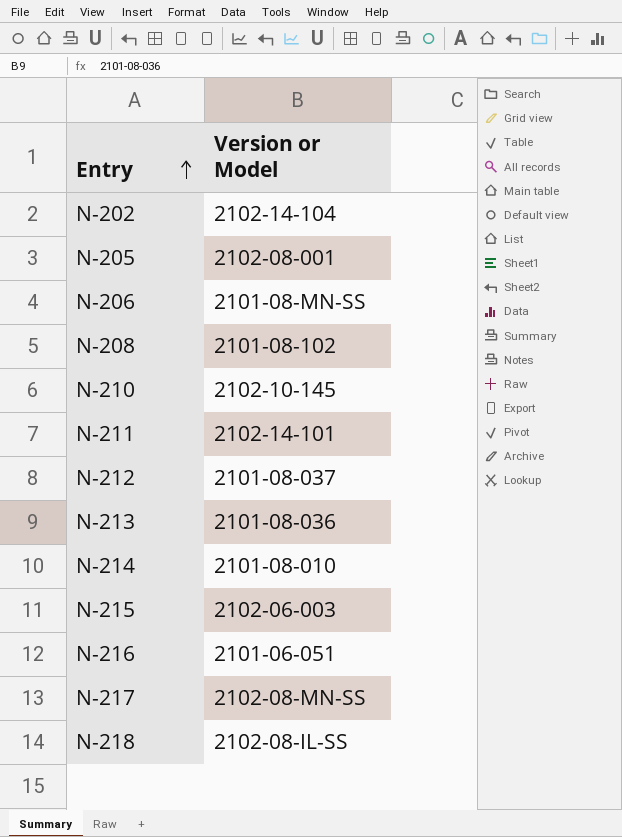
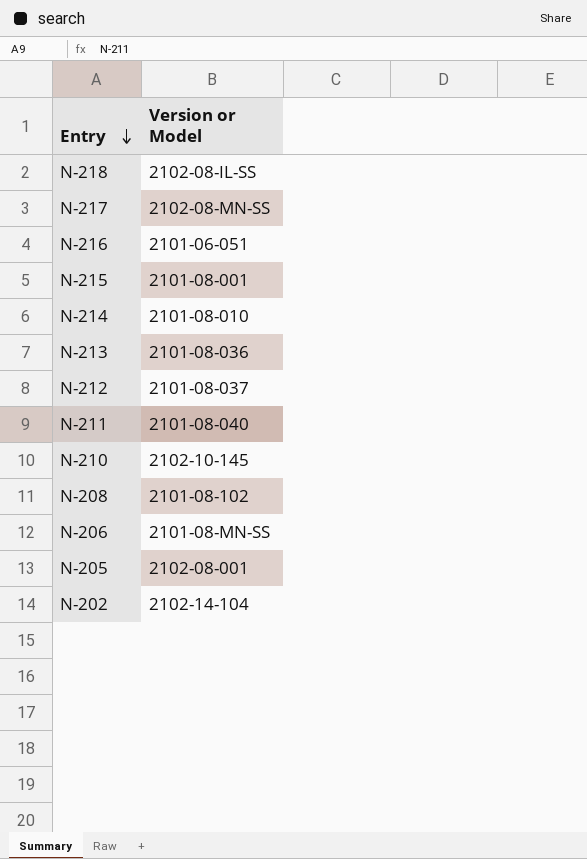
row order: Entry ascending -> Entry descending
N-215 | Version or Model: 2102-06-003 -> 2101-08-001
N-211 | Version or Model: 2102-14-101 -> 2101-08-040

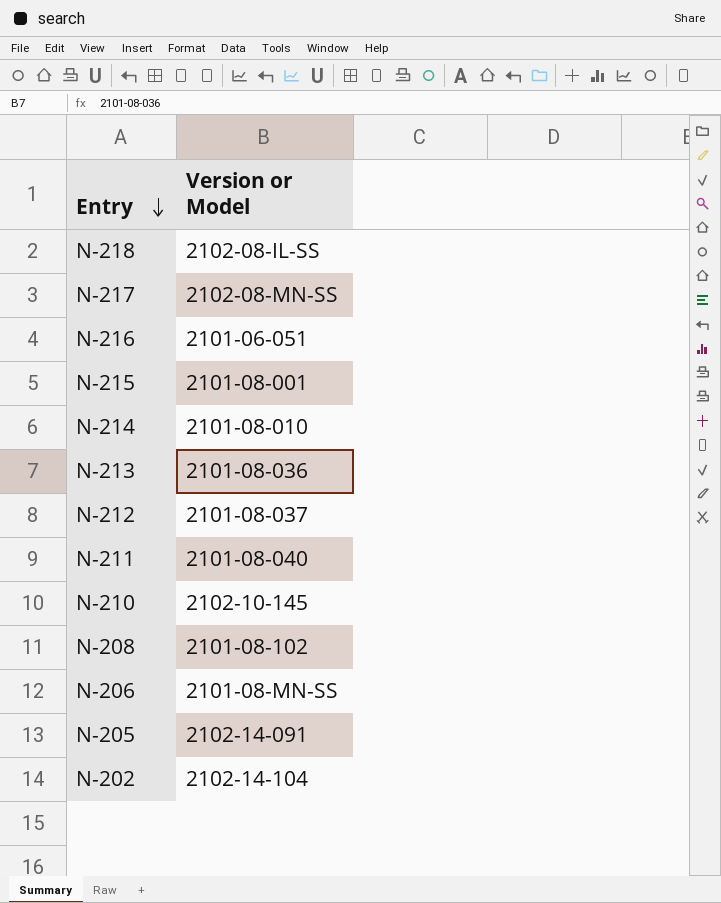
N-205 | Version or Model: 2102-08-001 -> 2102-14-091

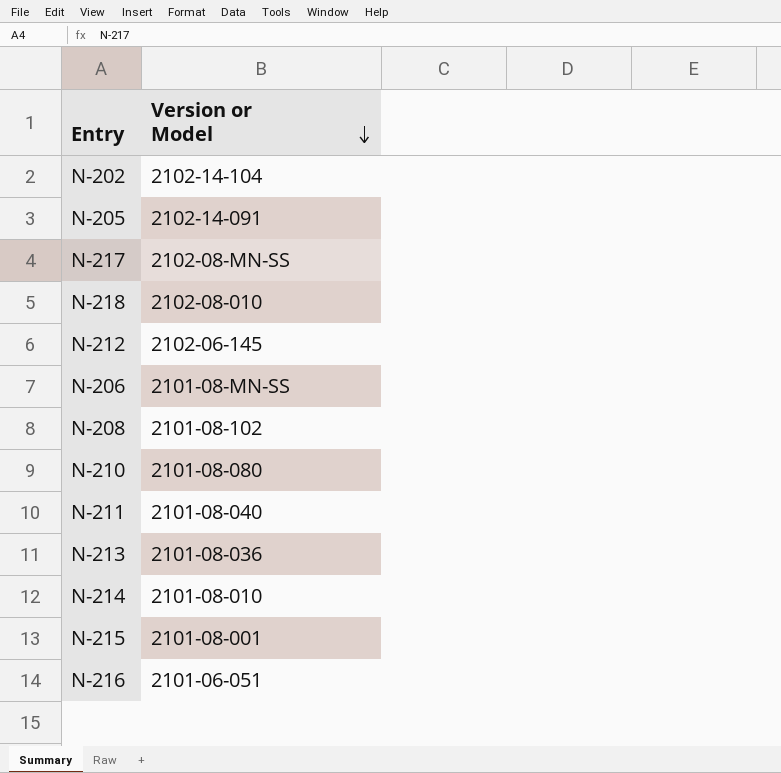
row order: Entry descending -> Version or Model descending
N-218 | Version or Model: 2102-08-IL-SS -> 2102-08-010
N-212 | Version or Model: 2101-08-037 -> 2102-06-145
N-210 | Version or Model: 2102-10-145 -> 2101-08-080

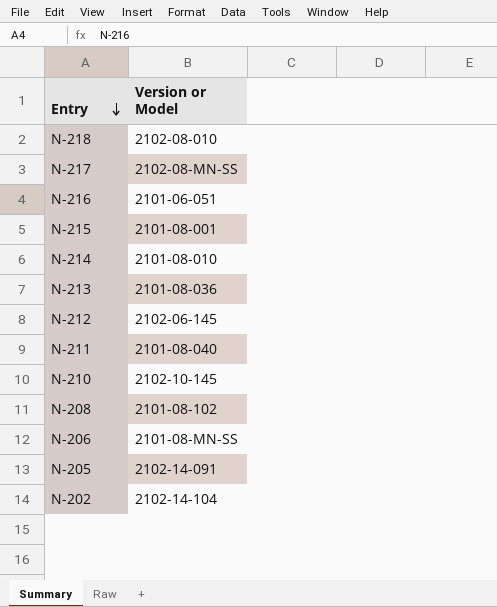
row order: Version or Model descending -> Entry descending
N-210 | Version or Model: 2101-08-080 -> 2102-10-145

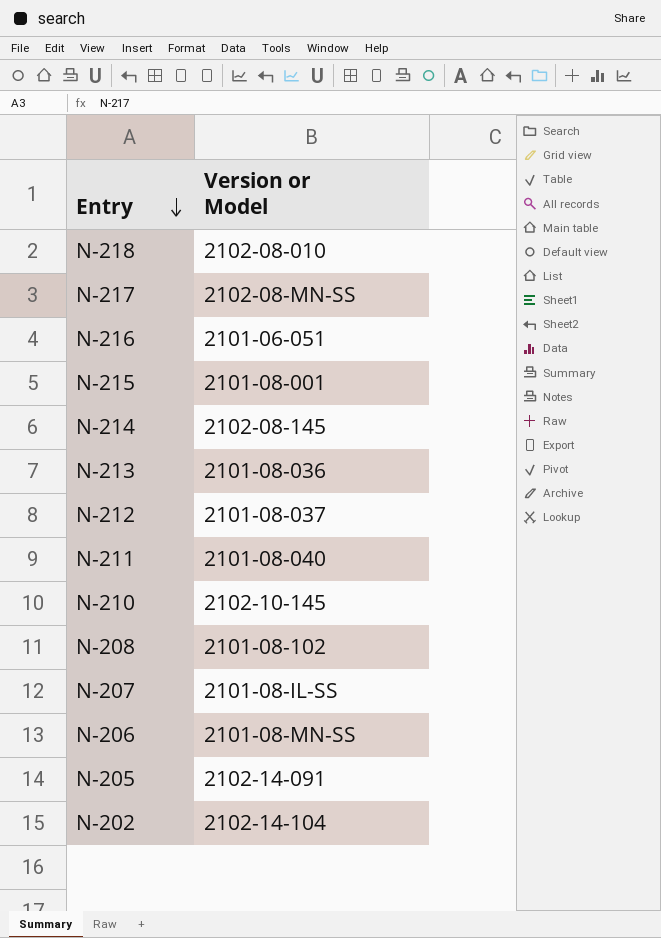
N-214 | Version or Model: 2101-08-010 -> 2102-08-145
N-212 | Version or Model: 2102-06-145 -> 2101-08-037
row N-207: none -> 2101-08-IL-SS

